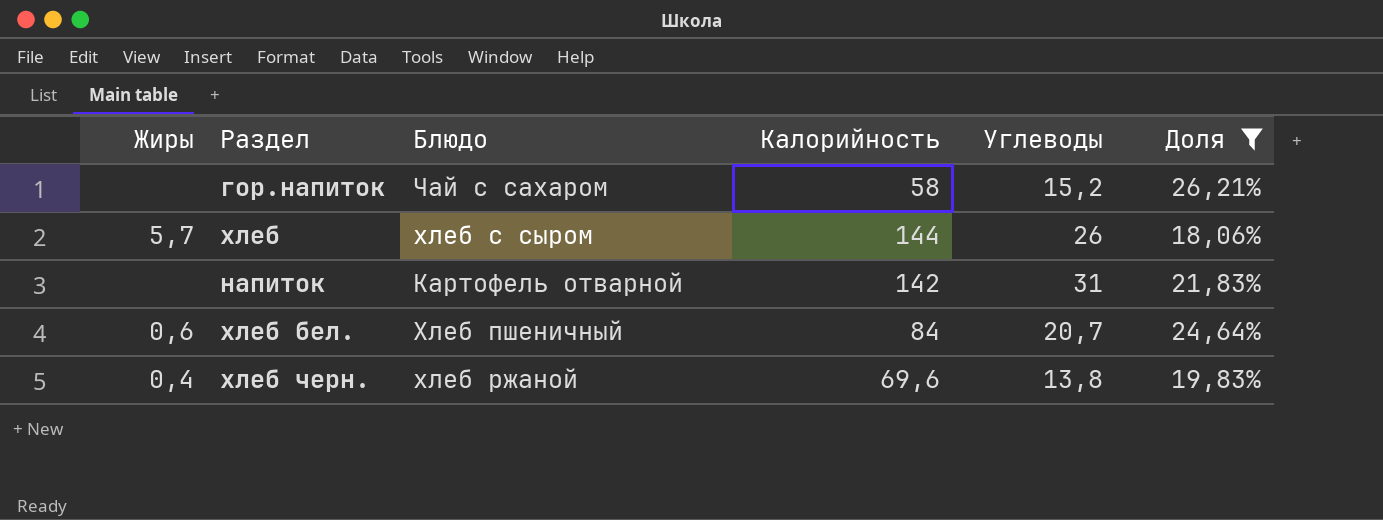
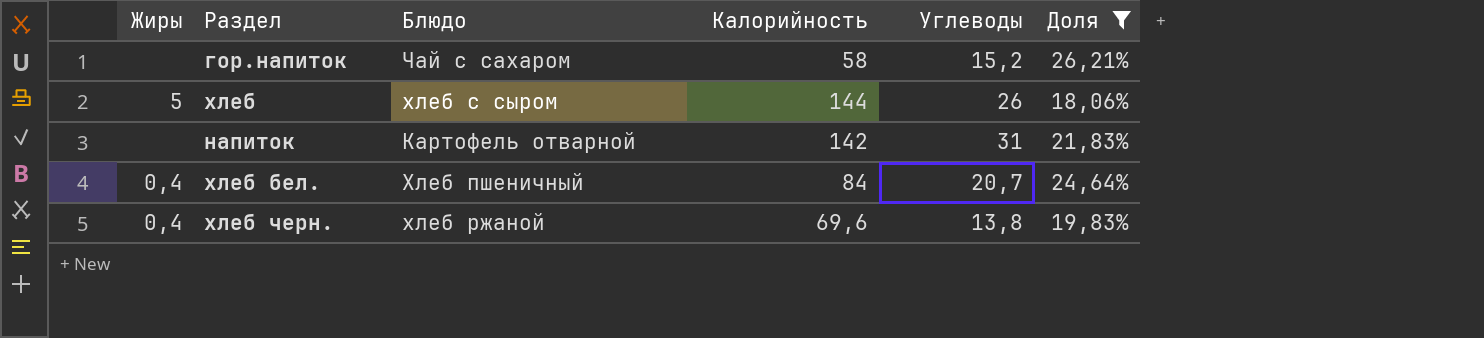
хлеб | Жиры: 5,7 -> 5
хлеб бел. | Жиры: 0,6 -> 0,4

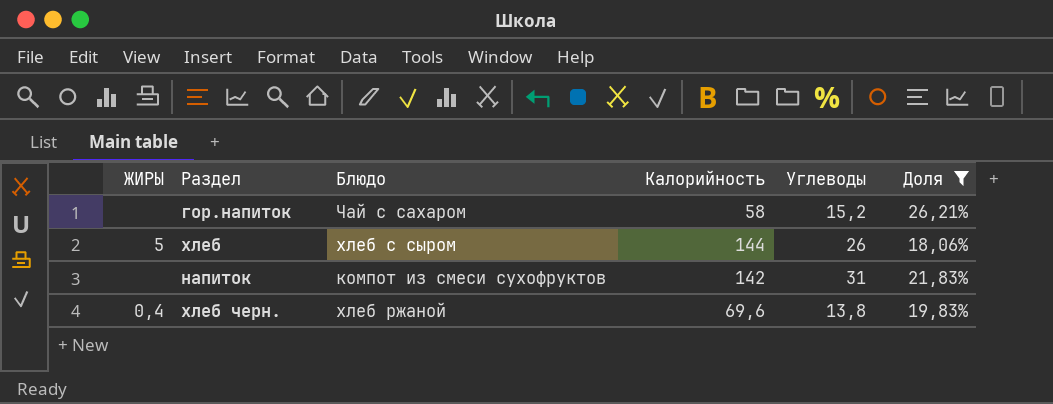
column name: Жиры -> ЖИРЫ
row хлеб бел.: 0,4 | Хлеб пшеничный | 84 | 20,7 | 24,64% -> none
напиток | Блюдо: Картофель отварной -> компот из смеси сухофруктов

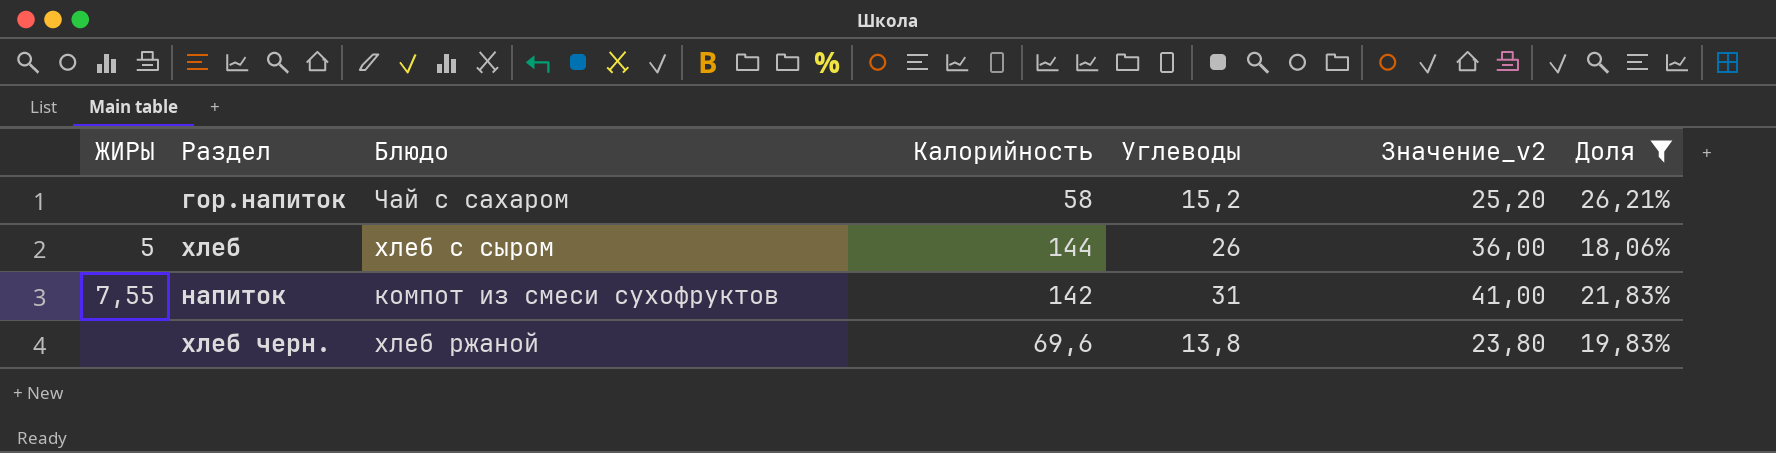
column Значение_v2 | formula: none -> [Углеводы] + 10
напиток | ЖИРЫ: none -> 7,55
хлеб черн. | ЖИРЫ: 0,4 -> none

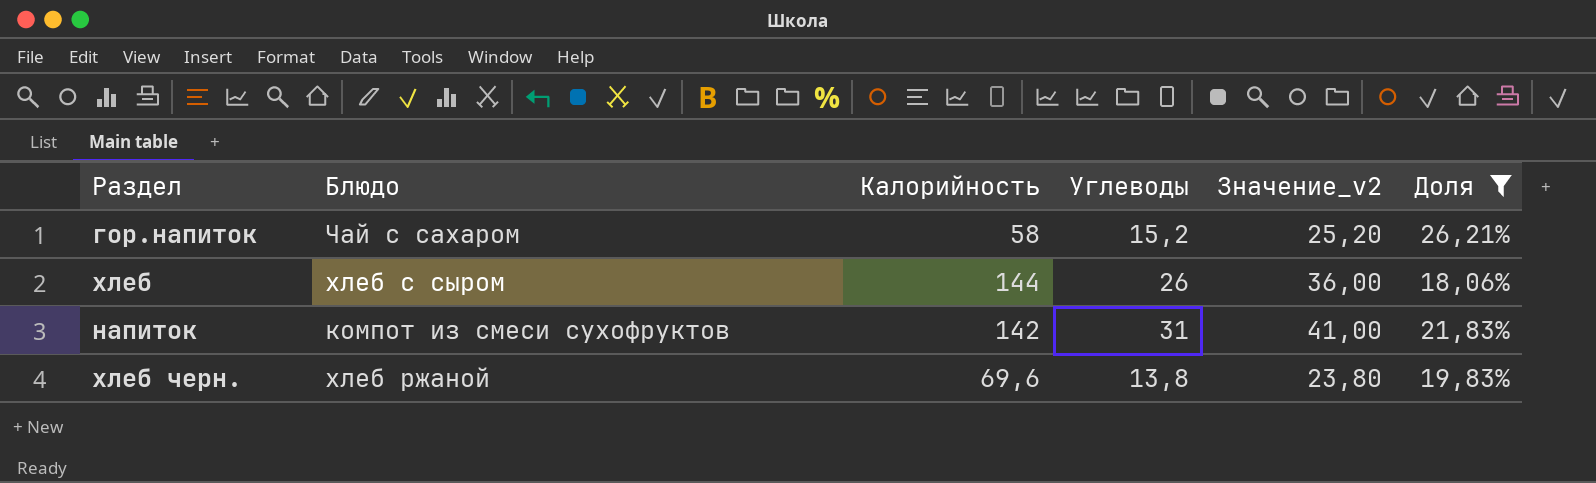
column ЖИРЫ | position: 1 -> none

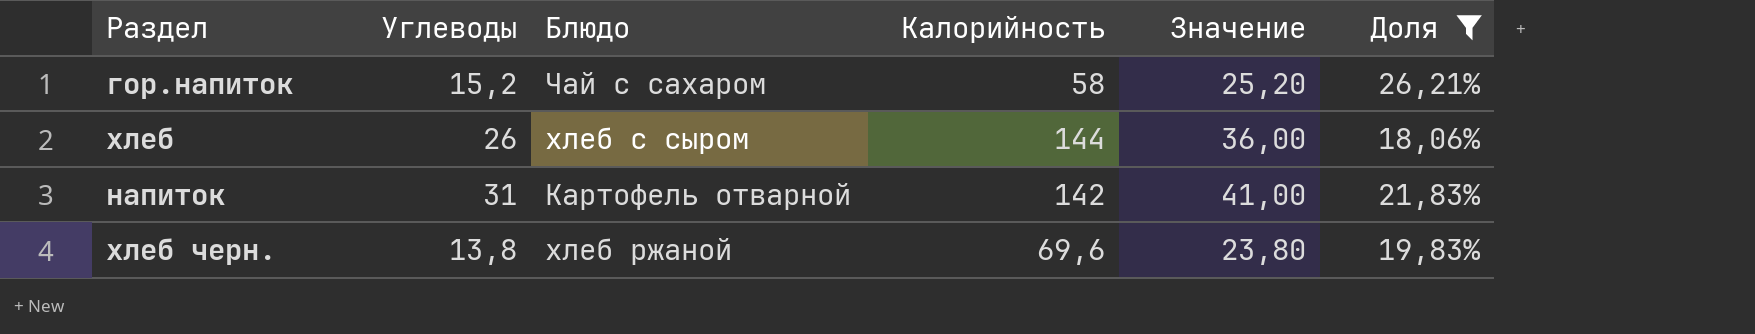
column Углеводы | position: 4 -> 2
column name: Значение_v2 -> Значение
напиток | Блюдо: компот из смеси сухофруктов -> Картофель отварной

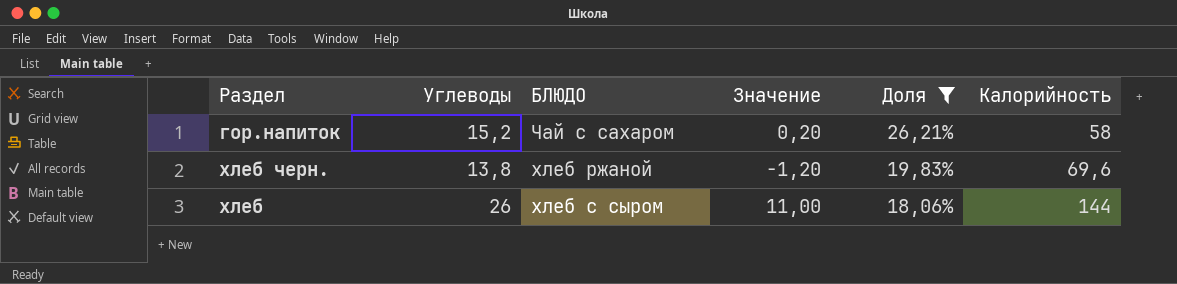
row order: none -> Доля descending
column name: Блюдо -> БЛЮДО
column Значение | formula: [Углеводы] + 10 -> [Углеводы] - 15
column Калорийность | position: 4 -> 6
row напиток: 31 | Картофель отварной | 142 | 41,00 | 21,83% -> none

